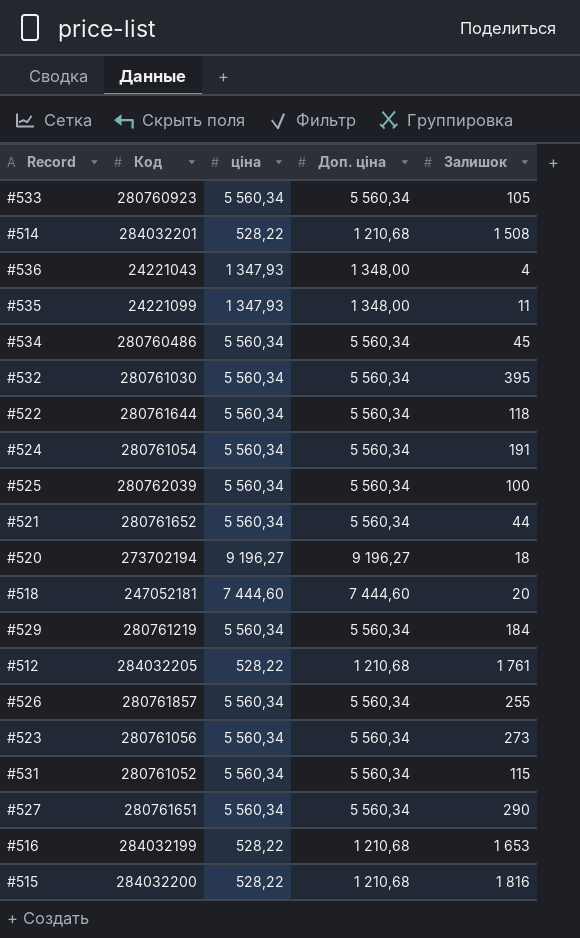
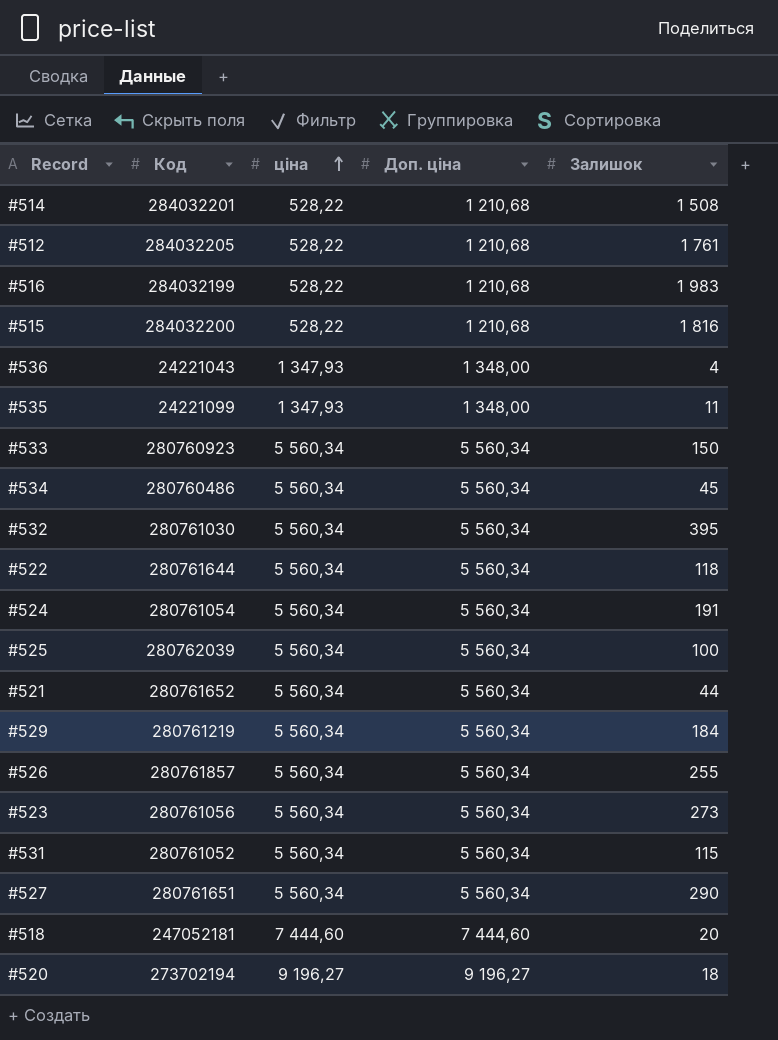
row order: none -> ціна ascending
#516 | Залишок: 1 653 -> 1 983
#533 | Залишок: 105 -> 150

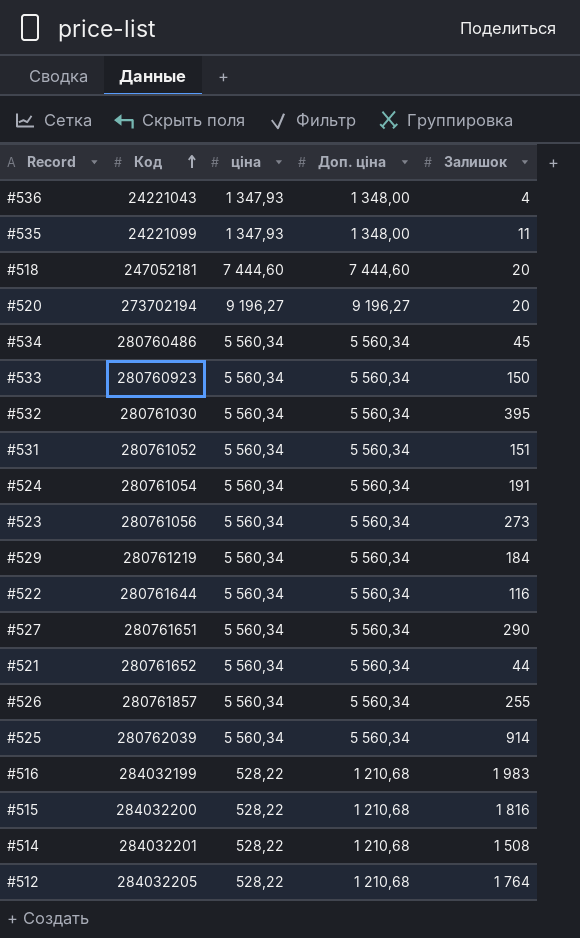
row order: ціна ascending -> Код ascending
#520 | Залишок: 18 -> 20
#531 | Залишок: 115 -> 151
#522 | Залишок: 118 -> 116
#525 | Залишок: 100 -> 914
#512 | Залишок: 1 761 -> 1 764

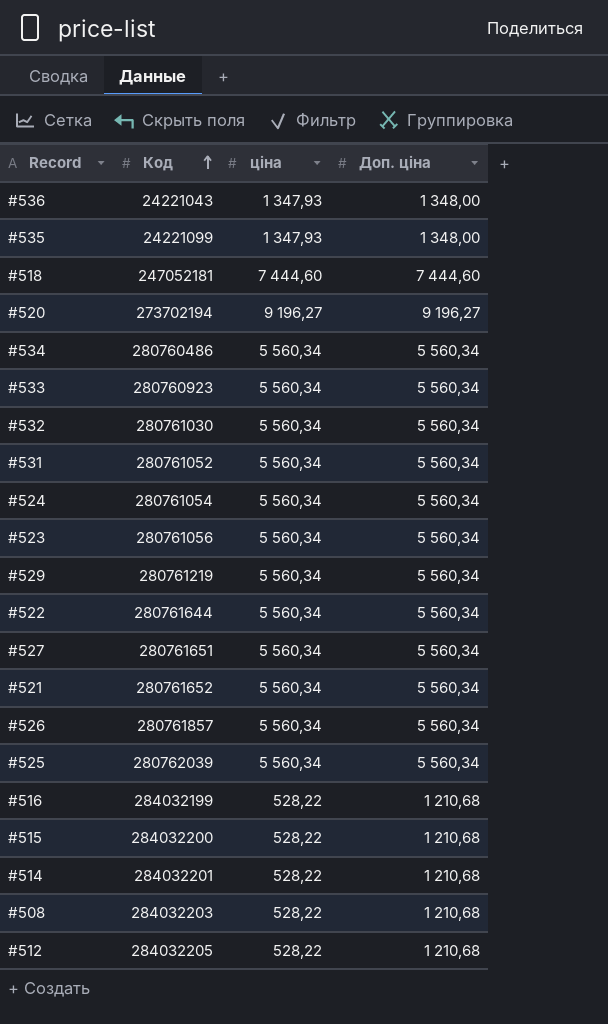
column Залишок | position: 5 -> none
row #508: none -> 284032203 | 528,22 | 1 210,68

